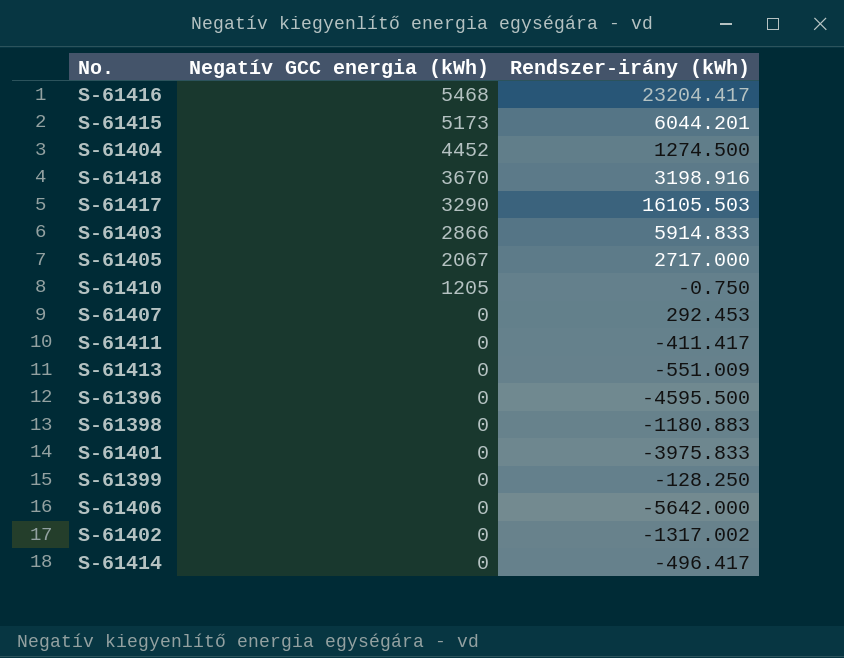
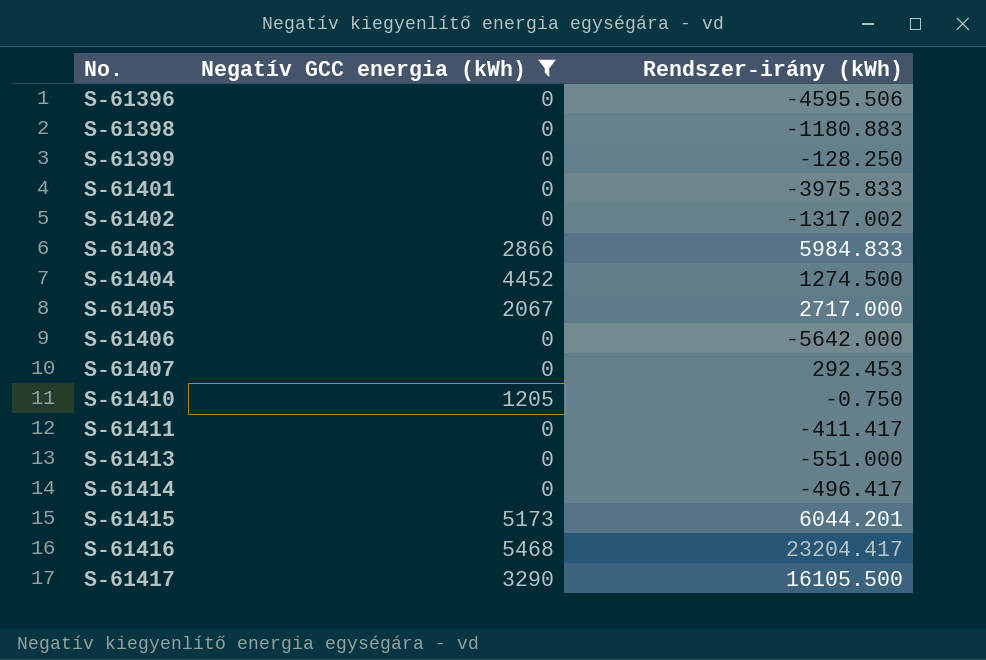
filter: none -> Negatív GCC energia (kWh) != 3670
row order: Negatív GCC energia (kWh) descending -> No. ascending
S-61396 | Rendszer-irány (kWh): -4595.500 -> -4595.506
S-61403 | Rendszer-irány (kWh): 5914.833 -> 5984.833
S-61413 | Rendszer-irány (kWh): -551.009 -> -551.000
S-61417 | Rendszer-irány (kWh): 16105.503 -> 16105.500

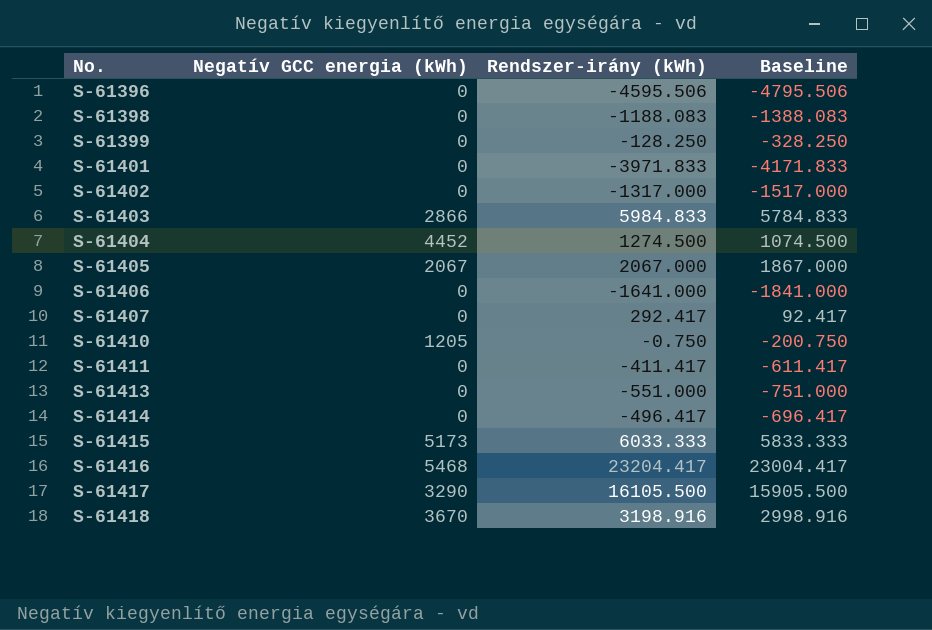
filter: Negatív GCC energia (kWh) != 3670 -> none
column Baseline | formula: none -> [Rendszer-irány (kWh)] - 200
S-61398 | Rendszer-irány (kWh): -1180.883 -> -1188.083
S-61401 | Rendszer-irány (kWh): -3975.833 -> -3971.833
S-61402 | Rendszer-irány (kWh): -1317.002 -> -1317.000
S-61405 | Rendszer-irány (kWh): 2717.000 -> 2067.000
S-61406 | Rendszer-irány (kWh): -5642.000 -> -1641.000
S-61407 | Rendszer-irány (kWh): 292.453 -> 292.417
S-61415 | Rendszer-irány (kWh): 6044.201 -> 6033.333

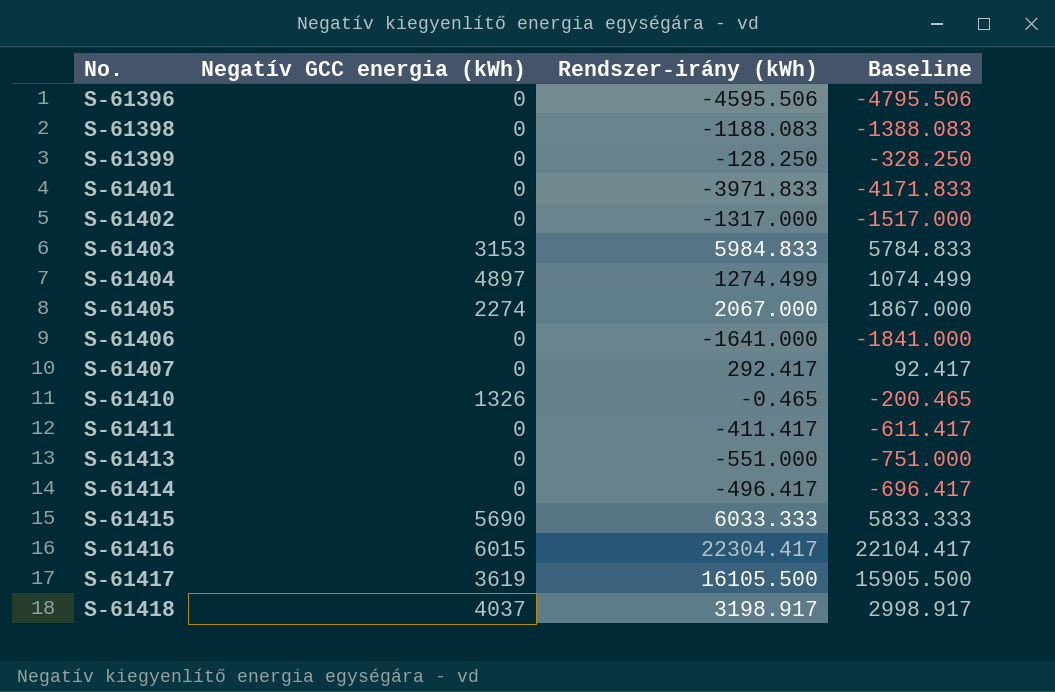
S-61403 | Negatív GCC energia (kWh): 2866 -> 3153
S-61404 | Negatív GCC energia (kWh): 4452 -> 4897
S-61404 | Rendszer-irány (kWh): 1274.500 -> 1274.499
S-61404 | Baseline: 1074.500 -> 1074.499
S-61405 | Negatív GCC energia (kWh): 2067 -> 2274
S-61410 | Negatív GCC energia (kWh): 1205 -> 1326
S-61410 | Rendszer-irány (kWh): -0.750 -> -0.465
S-61410 | Baseline: -200.750 -> -200.465
S-61415 | Negatív GCC energia (kWh): 5173 -> 5690
S-61416 | Negatív GCC energia (kWh): 5468 -> 6015
S-61416 | Rendszer-irány (kWh): 23204.417 -> 22304.417
S-61416 | Baseline: 23004.417 -> 22104.417
S-61417 | Negatív GCC energia (kWh): 3290 -> 3619
S-61418 | Negatív GCC energia (kWh): 3670 -> 4037
S-61418 | Rendszer-irány (kWh): 3198.916 -> 3198.917
S-61418 | Baseline: 2998.916 -> 2998.917

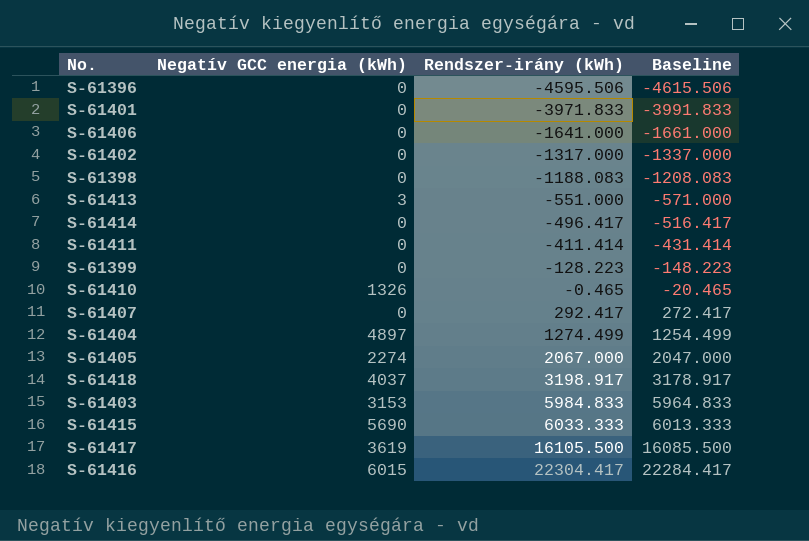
row order: No. ascending -> Rendszer-irány (kWh) ascending
column Baseline | formula: [Rendszer-irány (kWh)] - 200 -> [Rendszer-irány (kWh)] - 20
S-61413 | Negatív GCC energia (kWh): 0 -> 3
S-61411 | Rendszer-irány (kWh): -411.417 -> -411.414
S-61399 | Rendszer-irány (kWh): -128.250 -> -128.223

